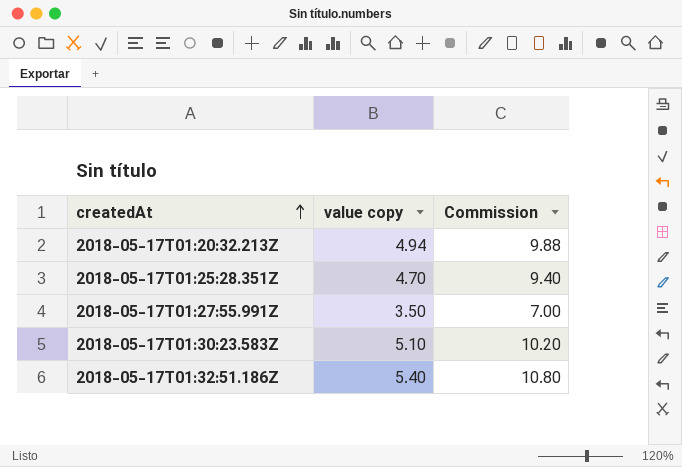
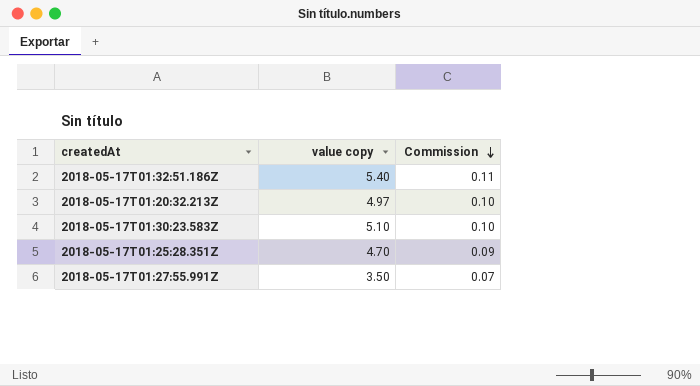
row order: createdAt ascending -> Commission descending
column Commission | formula: [value copy] * 2 -> [value copy] * 0.02
2018-05-17T01:20:32.213Z | value copy: 4.94 -> 4.97

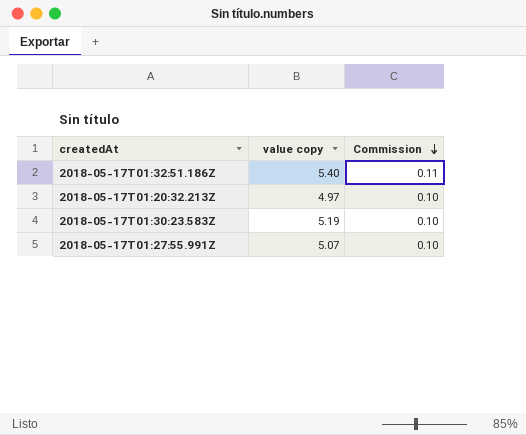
row 2018-05-17T01:25:28.351Z: 4.70 | 0.09 -> none
2018-05-17T01:30:23.583Z | value copy: 5.10 -> 5.19
2018-05-17T01:27:55.991Z | value copy: 3.50 -> 5.07
2018-05-17T01:27:55.991Z | Commission: 0.07 -> 0.10

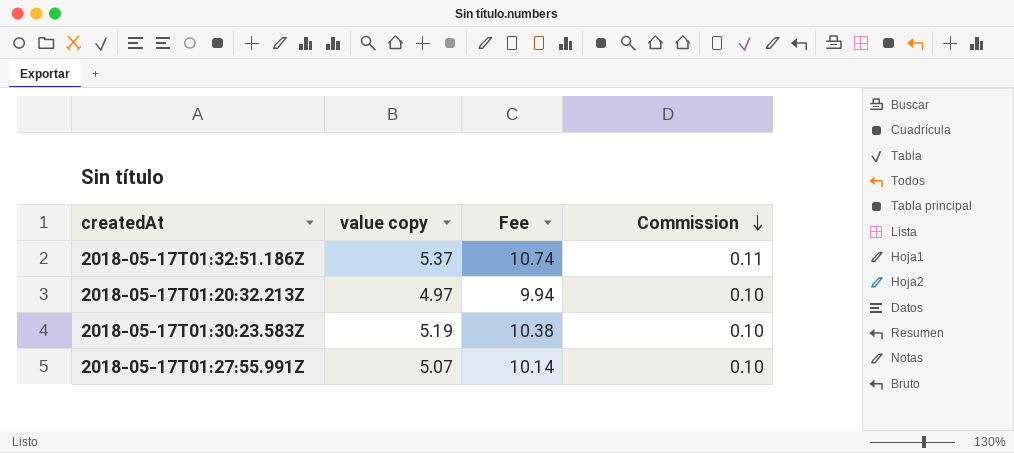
column Fee | formula: none -> [value copy] * 2
2018-05-17T01:32:51.186Z | value copy: 5.40 -> 5.37

